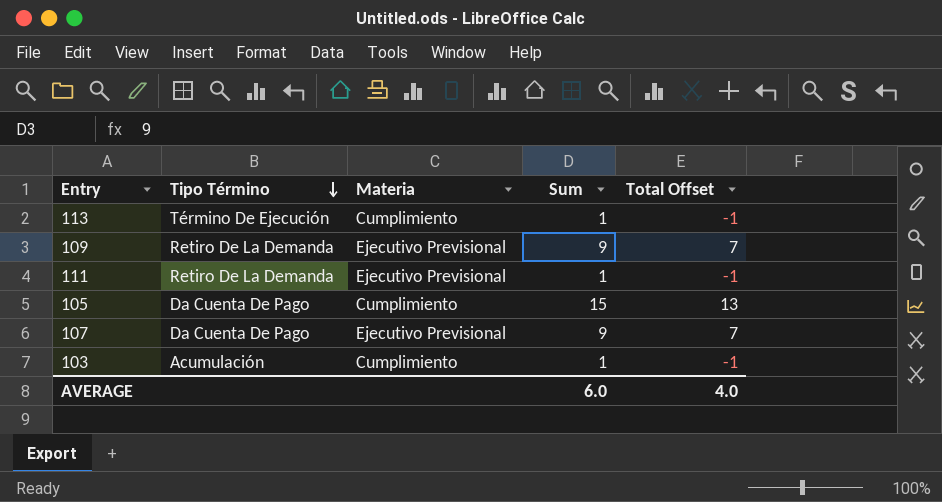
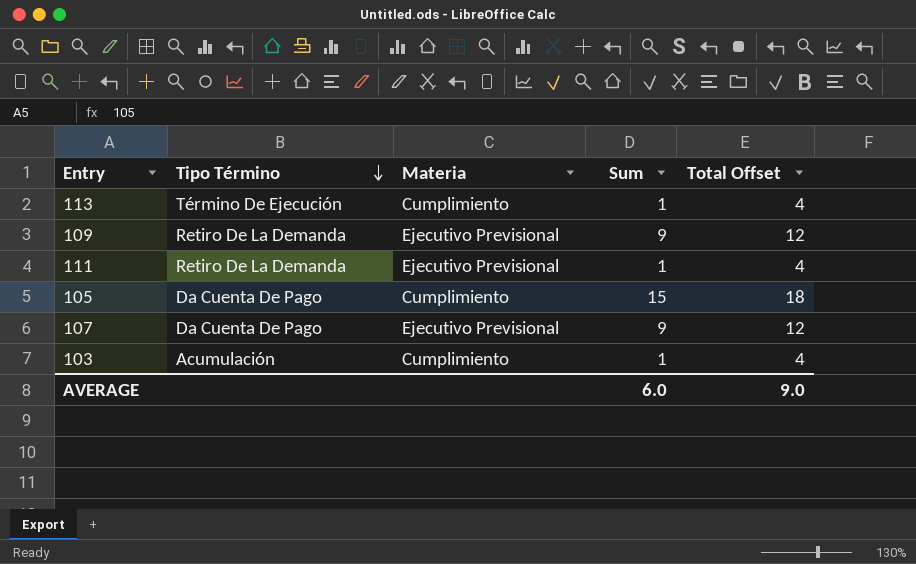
column Total Offset | formula: [Sum] - 2 -> [Sum] + 3
AVERAGE | Total Offset: 4.0 -> 9.0

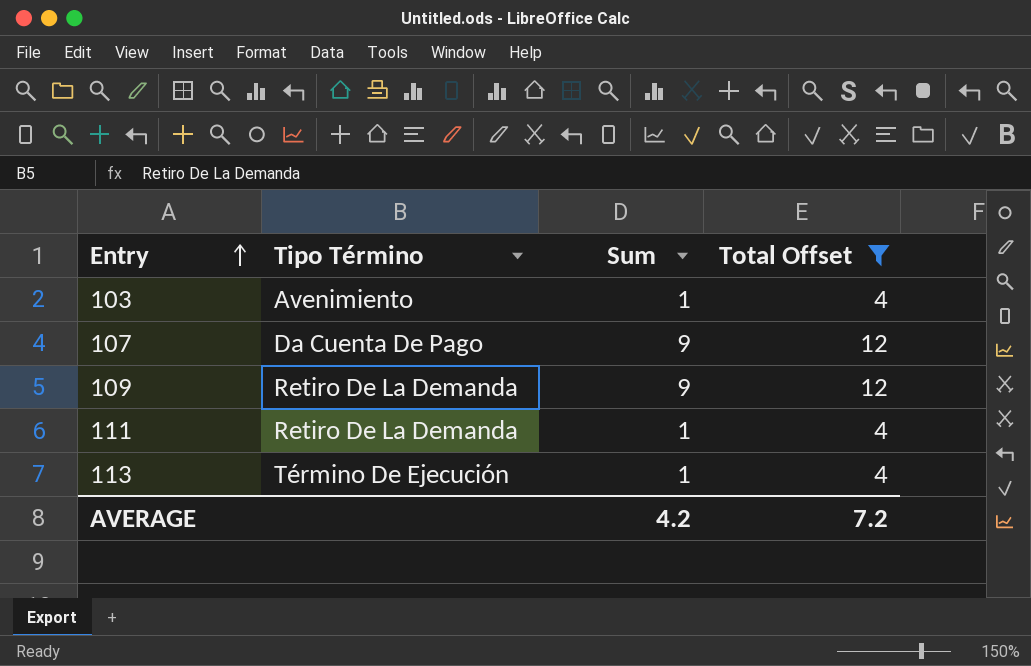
filter: none -> Total Offset != 18
row order: Tipo Término descending -> Entry ascending
column Materia | position: 3 -> none
103 | Tipo Término: Acumulación -> Avenimiento
AVERAGE | Sum: 6.0 -> 4.2
AVERAGE | Total Offset: 9.0 -> 7.2

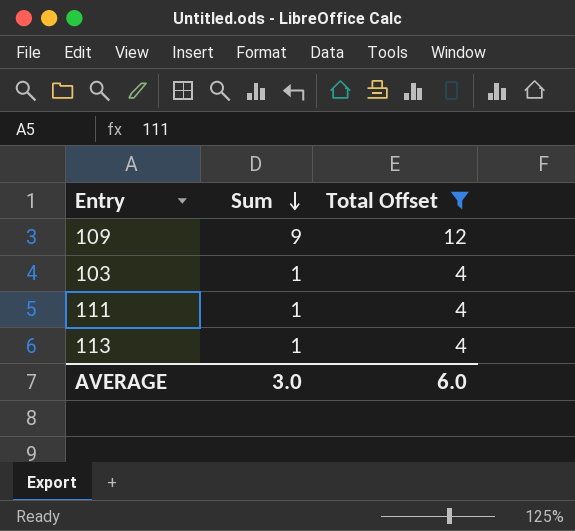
row order: Entry ascending -> Sum descending
column Tipo Término | position: 2 -> none
row 107: Da Cuenta De Pago | 9 | 12 -> none
AVERAGE | Sum: 4.2 -> 3.0
AVERAGE | Total Offset: 7.2 -> 6.0

